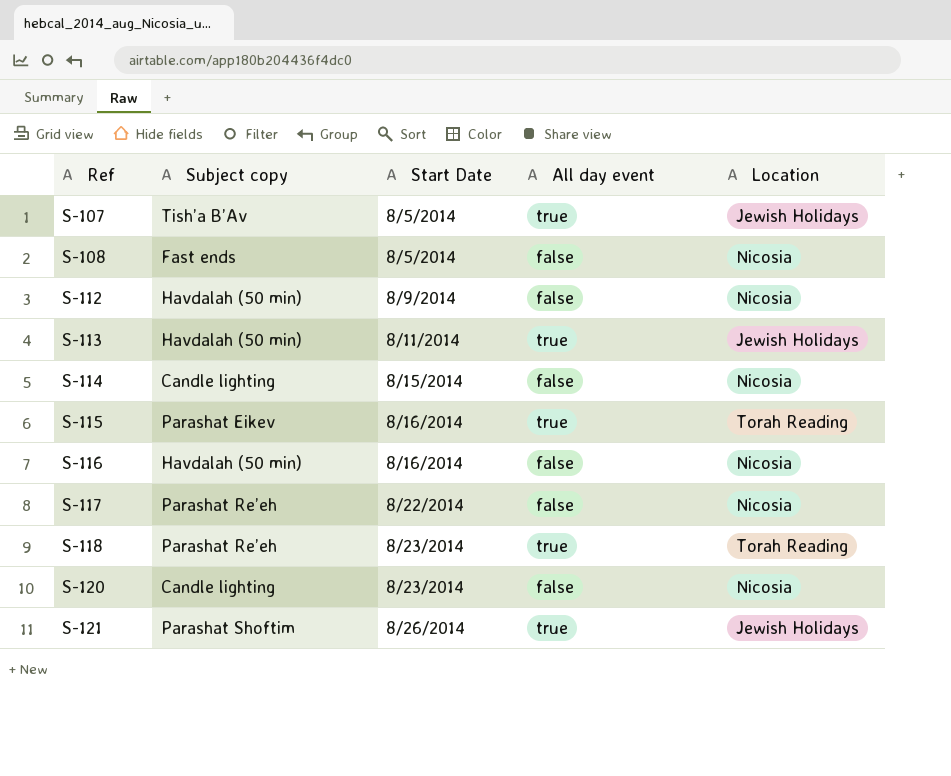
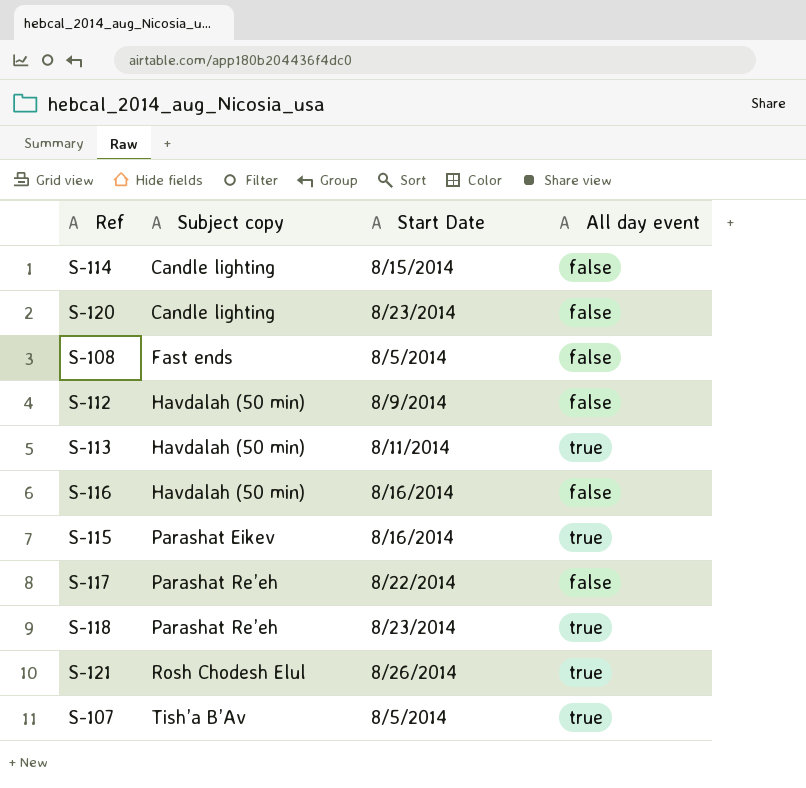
row order: Ref ascending -> Subject copy ascending
column Location | position: 5 -> none
S-121 | Subject copy: Parashat Shoftim -> Rosh Chodesh Elul

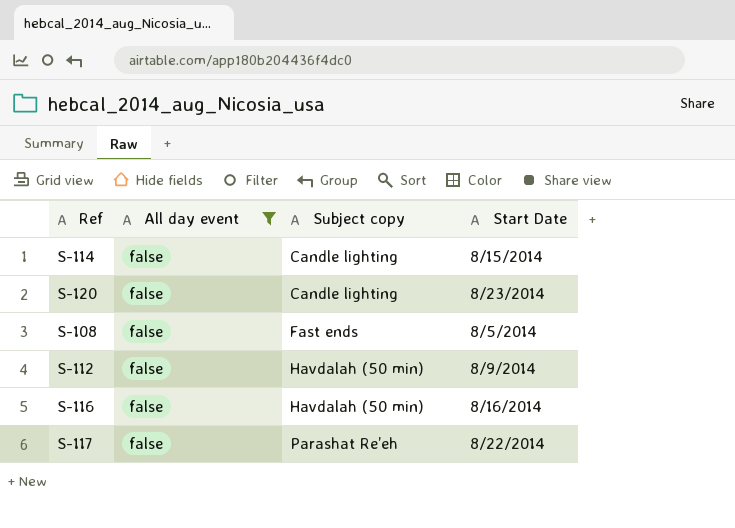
filter: none -> All day event = false
column All day event | position: 4 -> 2

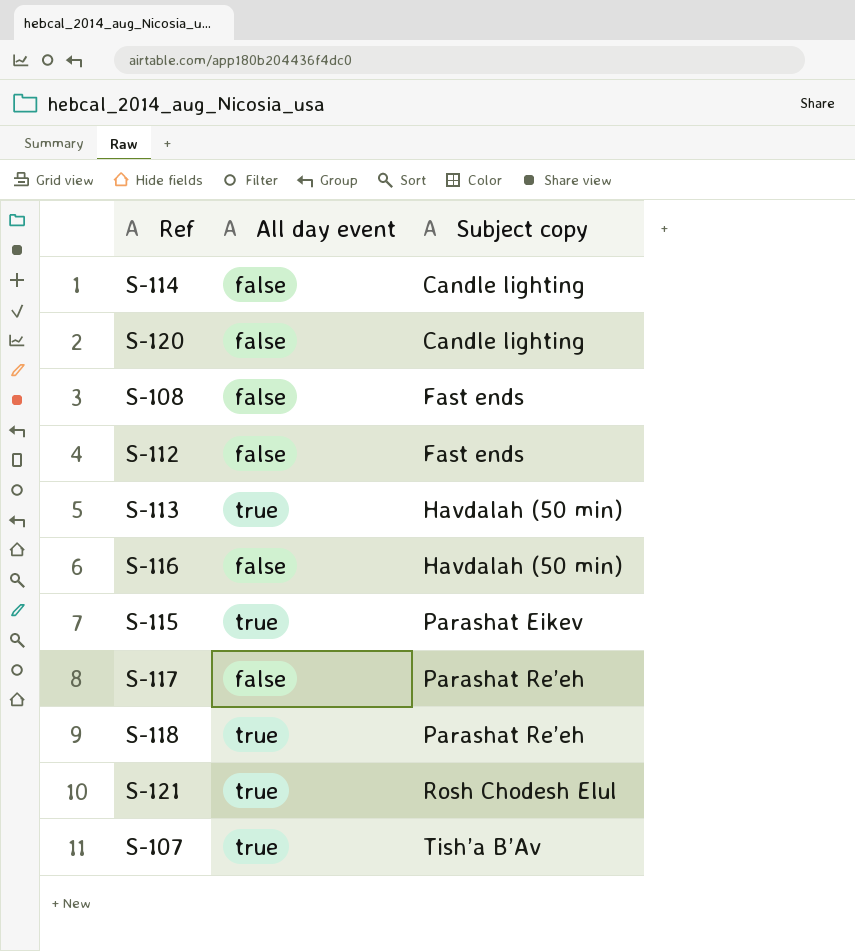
filter: All day event = false -> none
column Start Date | position: 4 -> none
S-112 | Subject copy: Havdalah (50 min) -> Fast ends

